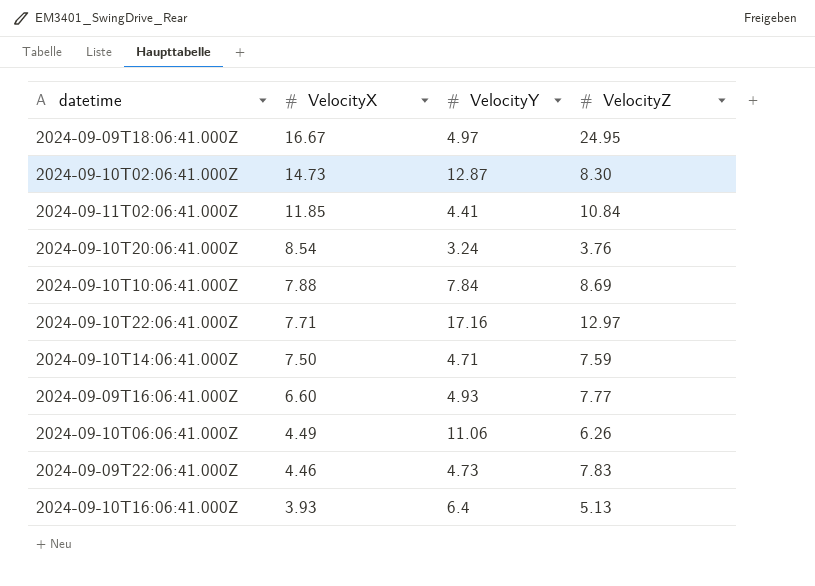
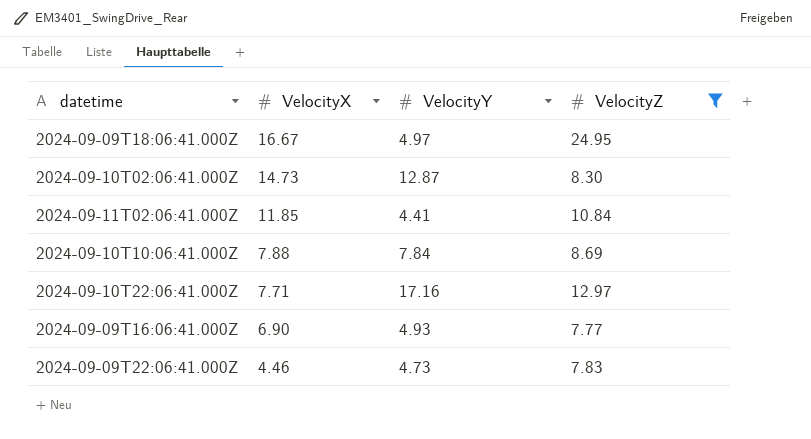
filter: none -> VelocityZ >= 7.77
2024-09-09T16:06:41.000Z | VelocityX: 6.60 -> 6.90

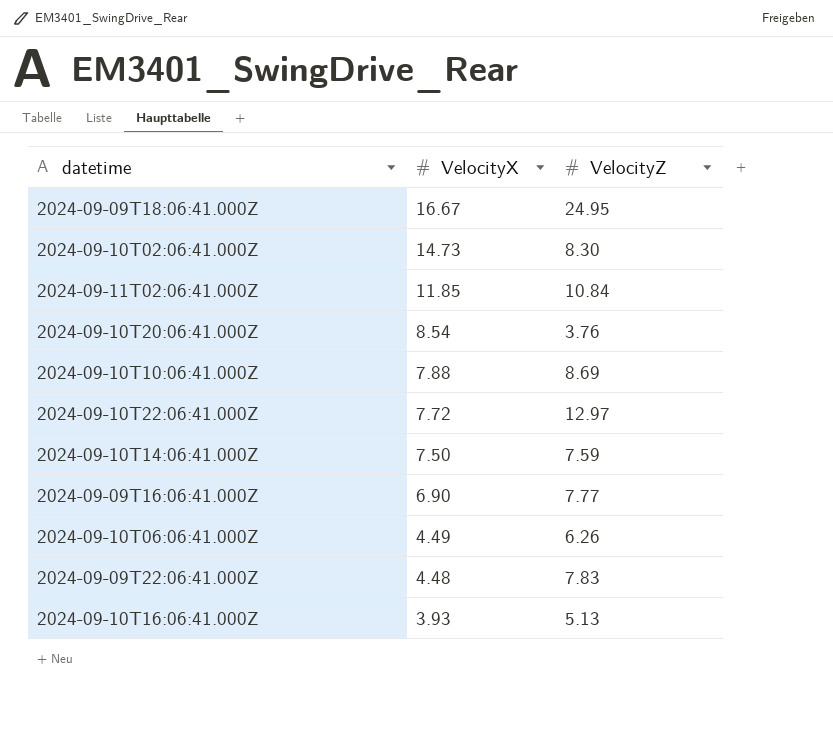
filter: VelocityZ >= 7.77 -> none
column VelocityY | position: 3 -> none
2024-09-10T22:06:41.000Z | VelocityX: 7.71 -> 7.72
2024-09-09T22:06:41.000Z | VelocityX: 4.46 -> 4.48

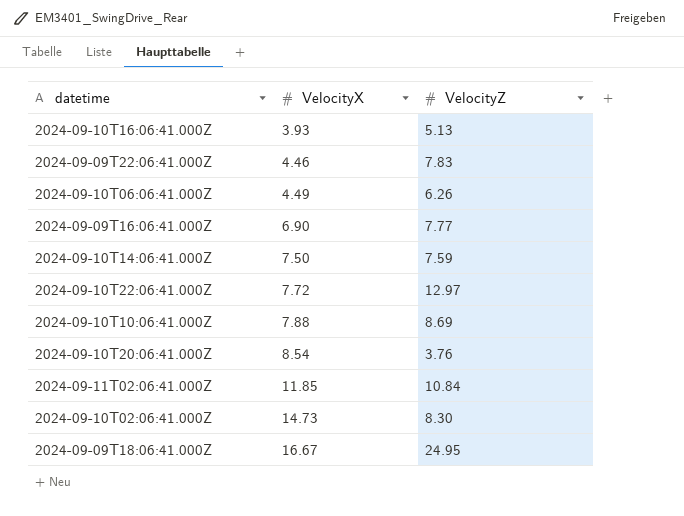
row order: VelocityX descending -> VelocityX ascending
2024-09-09T22:06:41.000Z | VelocityX: 4.48 -> 4.46

